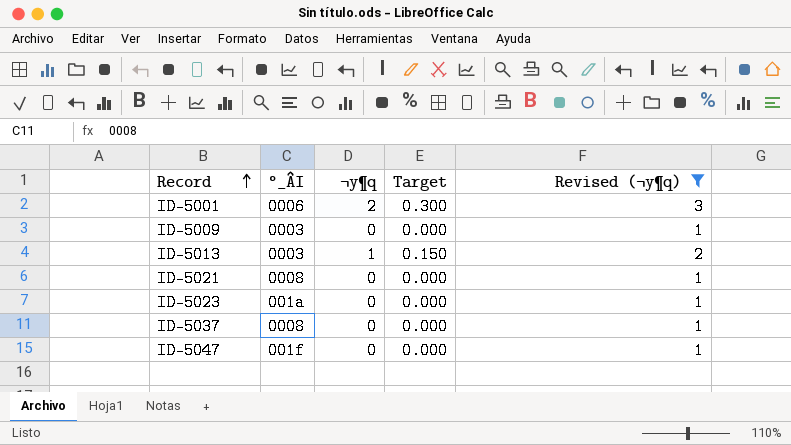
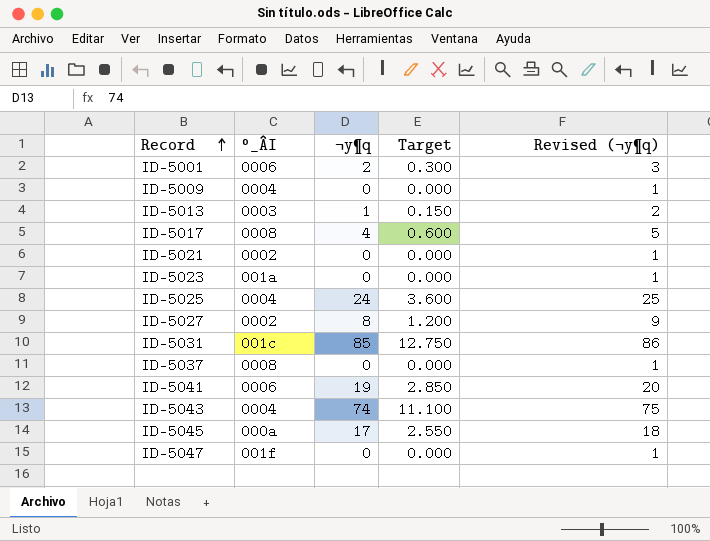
filter: Revised (¬y¶q) <= 3 -> none
ID-5009 | °_ÂI: 0003 -> 0004
ID-5021 | °_ÂI: 0008 -> 0002

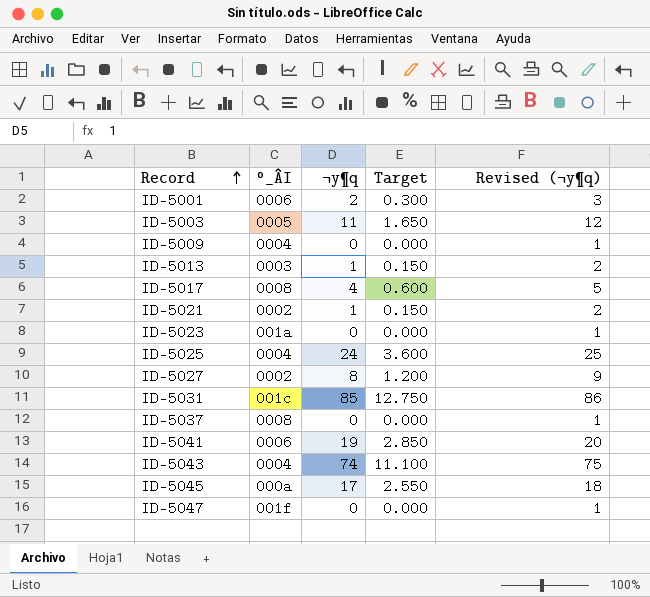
row ID-5003: none -> 0005 | 11 | 1.650 | 12
ID-5021 | ¬y¶q: 0 -> 1
ID-5021 | Target: 0.000 -> 0.150
ID-5021 | Revised (¬y¶q): 1 -> 2

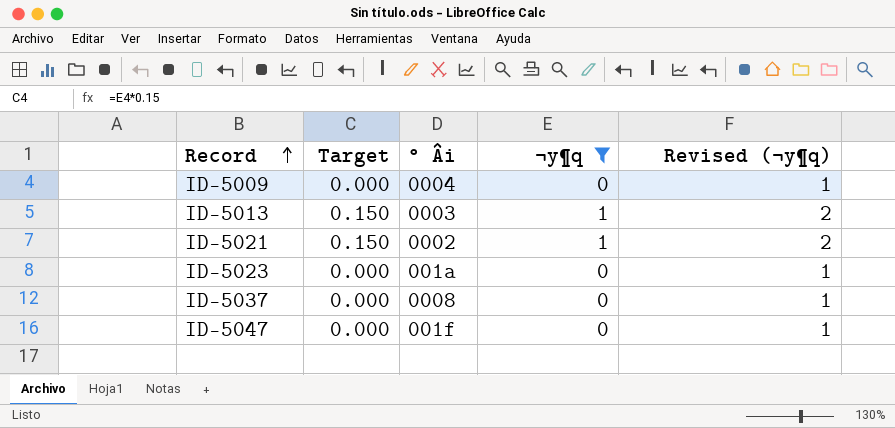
filter: none -> ¬y¶q <= 1
column Target | position: 4 -> 2
column name: °_ÂI -> ° Âi

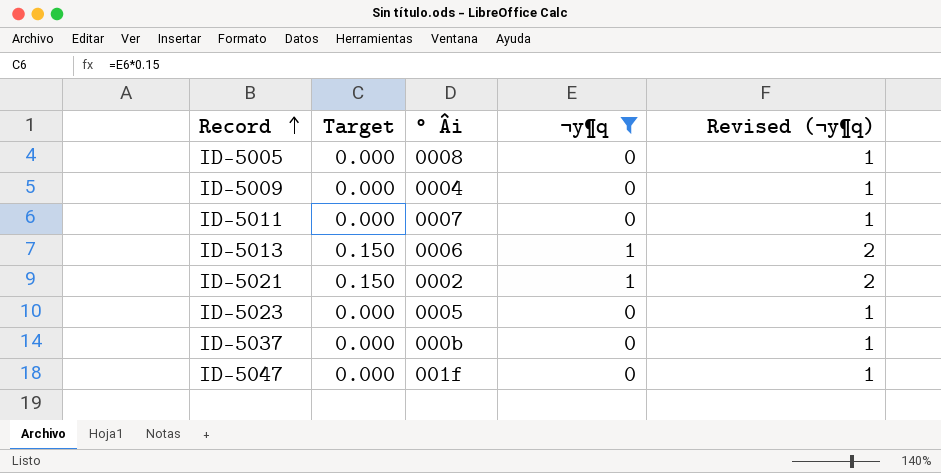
row ID-5005: none -> 0.000 | 0008 | 0 | 1
row ID-5011: none -> 0.000 | 0007 | 0 | 1
ID-5013 | ° Âi: 0003 -> 0006
ID-5023 | ° Âi: 001a -> 0005
ID-5037 | ° Âi: 0008 -> 000b

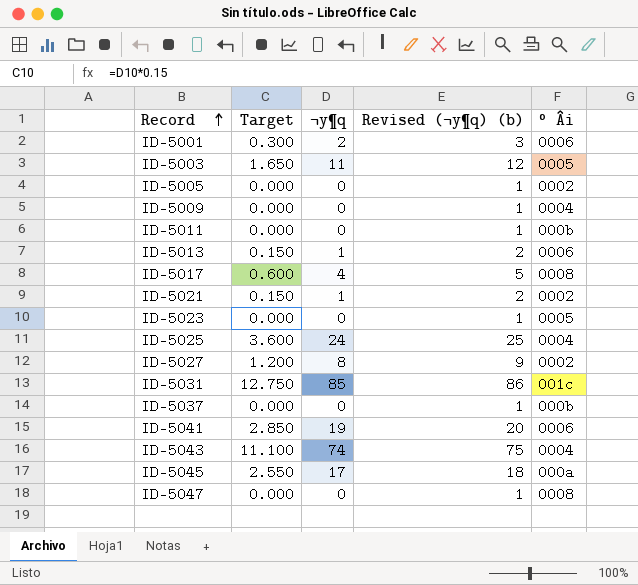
filter: ¬y¶q <= 1 -> none
column name: Revised (¬y¶q) -> Revised (¬y¶q) (b)
column ° Âi | position: 3 -> 5
ID-5005 | ° Âi: 0008 -> 0002
ID-5011 | ° Âi: 0007 -> 000b
ID-5047 | ° Âi: 001f -> 0008

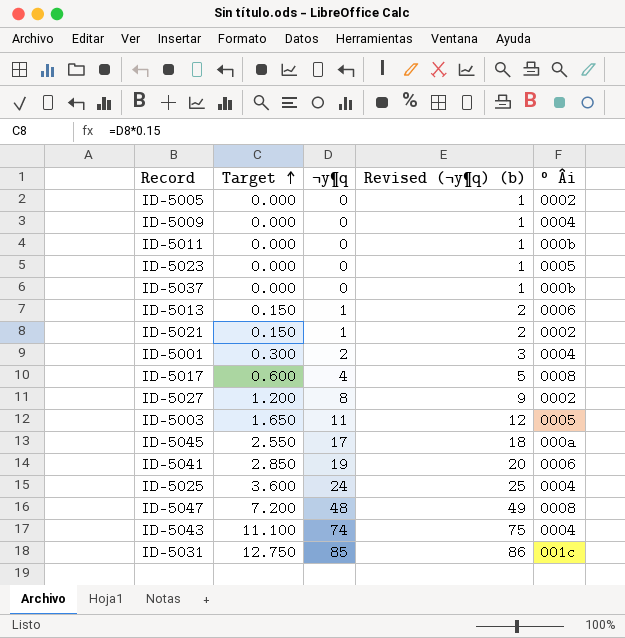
row order: Record ascending -> Target ascending
ID-5001 | ° Âi: 0006 -> 0004
ID-5047 | Target: 0.000 -> 7.200
ID-5047 | ¬y¶q: 0 -> 48
ID-5047 | Revised (¬y¶q) (b): 1 -> 49

